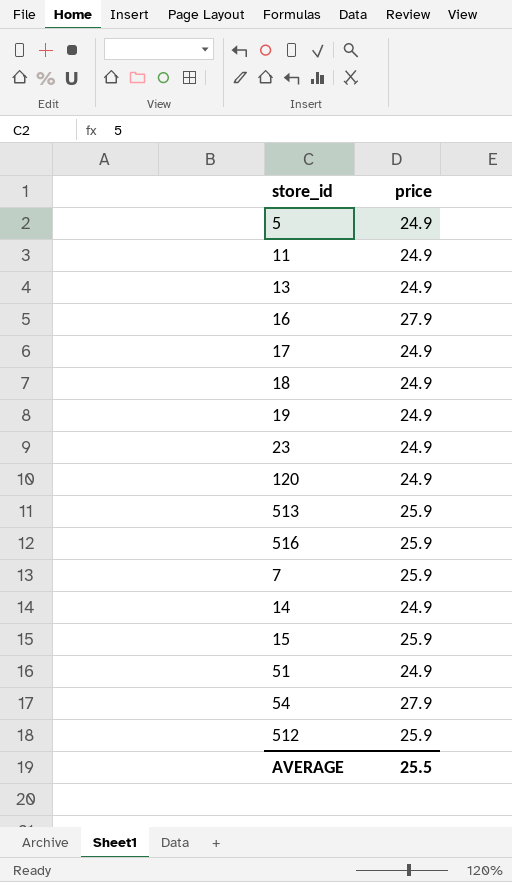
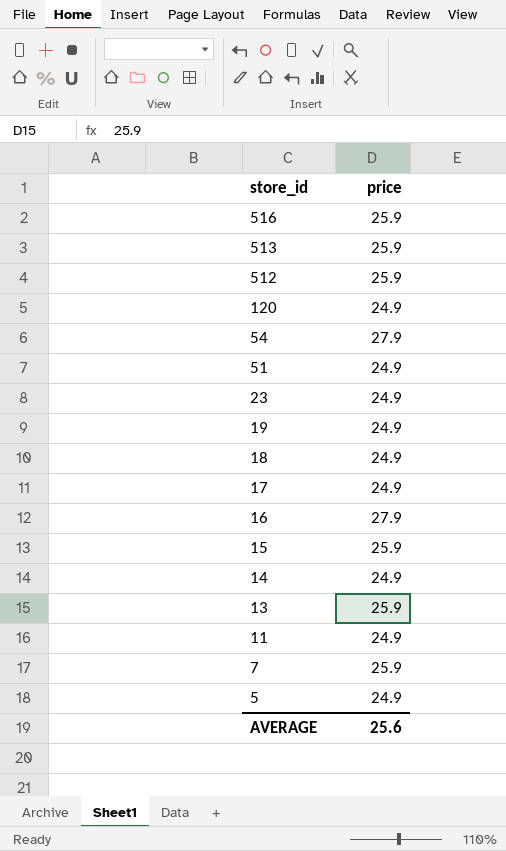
row order: none -> store_id descending
13 | price: 24.9 -> 25.9
AVERAGE | price: 25.5 -> 25.6

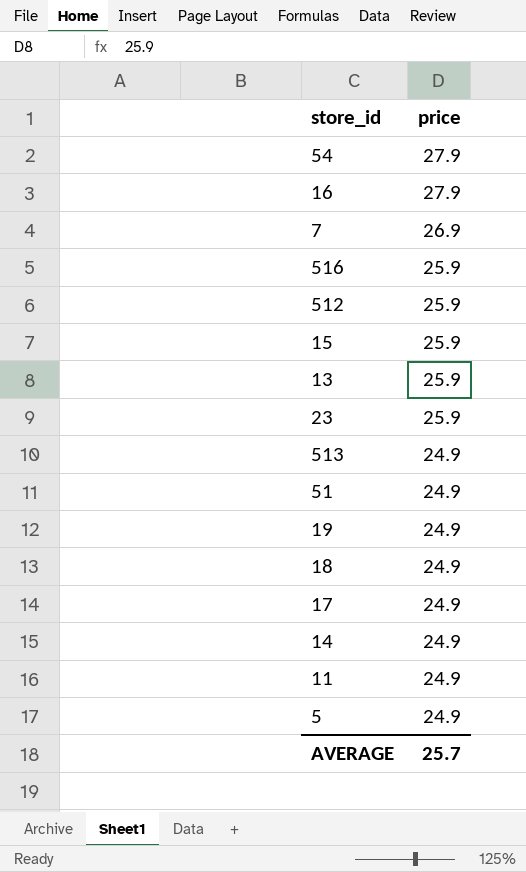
row order: store_id descending -> price descending
row 120: 24.9 -> none
7 | price: 25.9 -> 26.9
23 | price: 24.9 -> 25.9
513 | price: 25.9 -> 24.9
AVERAGE | price: 25.6 -> 25.7

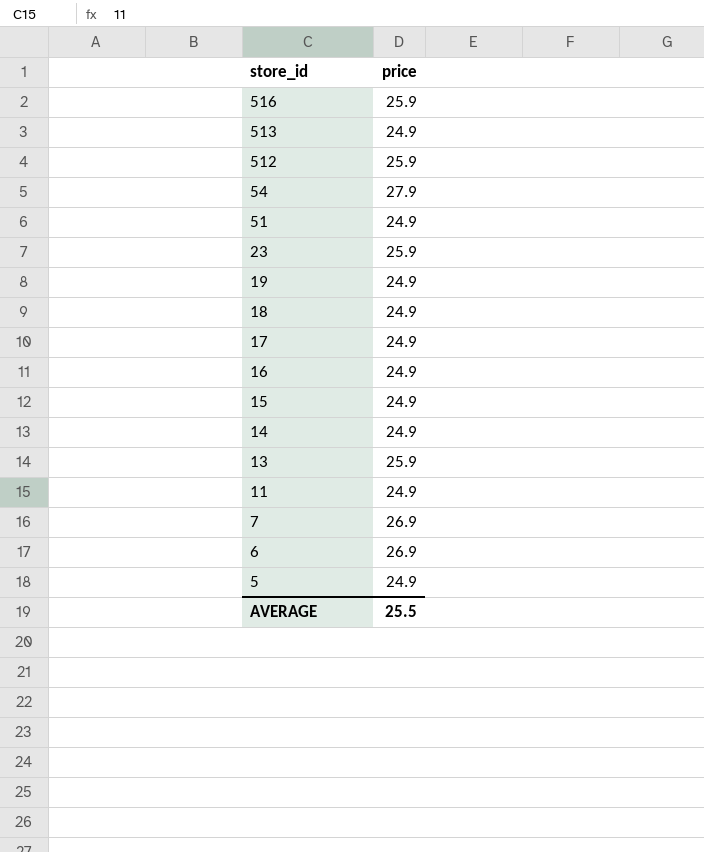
row order: price descending -> store_id descending
16 | price: 27.9 -> 24.9
15 | price: 25.9 -> 24.9
row 6: none -> 26.9
AVERAGE | price: 25.7 -> 25.5

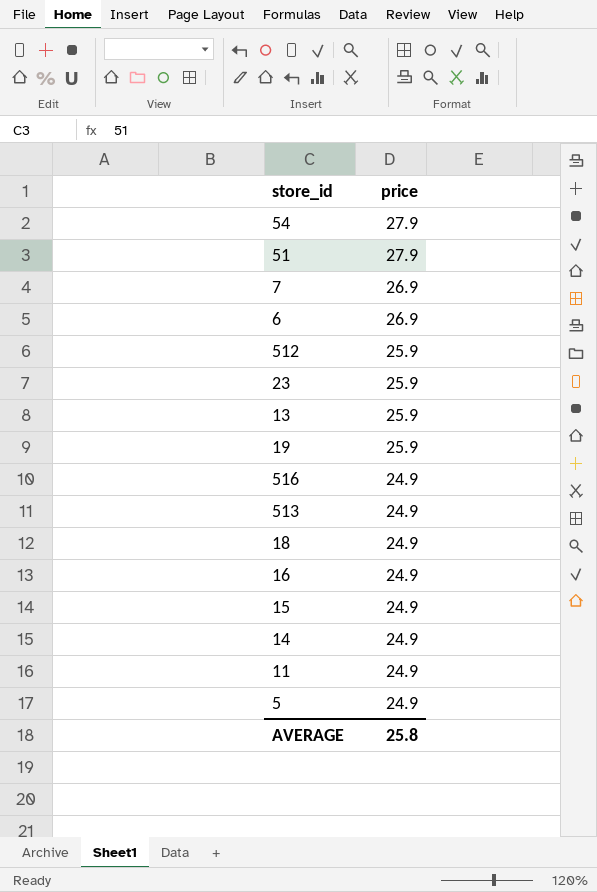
row order: store_id descending -> price descending
row 17: 24.9 -> none
51 | price: 24.9 -> 27.9
19 | price: 24.9 -> 25.9
516 | price: 25.9 -> 24.9
AVERAGE | price: 25.5 -> 25.8

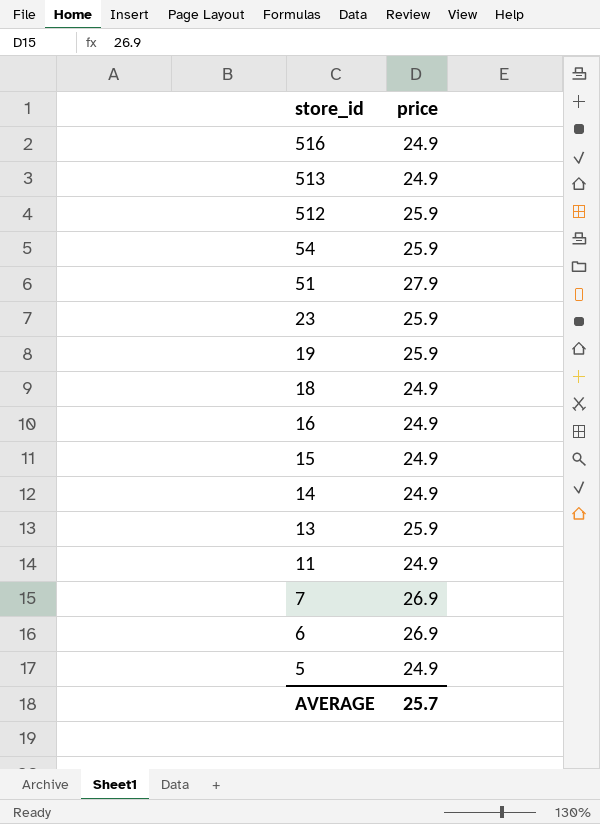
row order: price descending -> store_id descending
54 | price: 27.9 -> 25.9
AVERAGE | price: 25.8 -> 25.7

